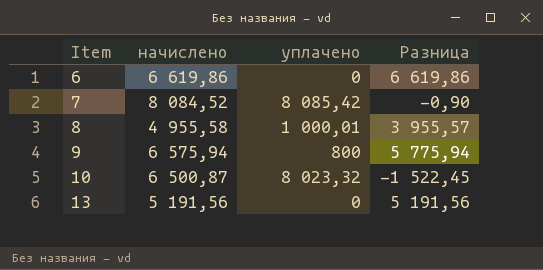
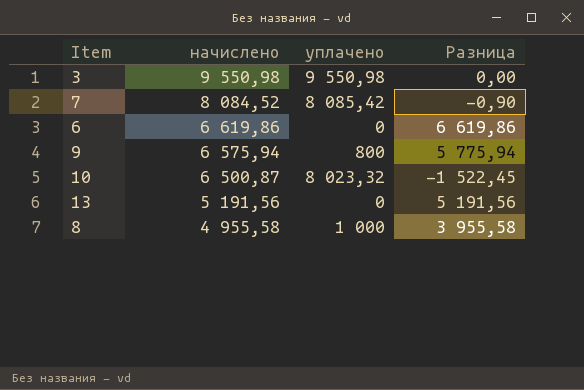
row order: Item ascending -> начислено descending
row 3: none -> 9 550,98 | 9 550,98 | 0,00
8 | уплачено: 1 000,01 -> 1 000
8 | Разница: 3 955,57 -> 3 955,58

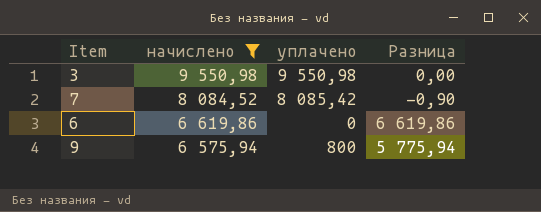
filter: none -> начислено >= 6 575,94

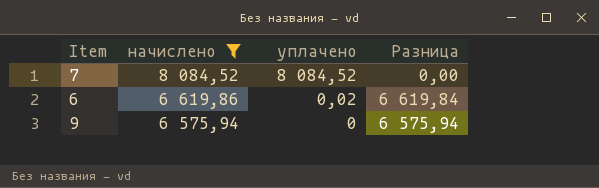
row 3: 9 550,98 | 9 550,98 | 0,00 -> none
7 | уплачено: 8 085,42 -> 8 084,52
7 | Разница: -0,90 -> 0,00
6 | уплачено: 0 -> 0,02
6 | Разница: 6 619,86 -> 6 619,84
9 | уплачено: 800 -> 0
9 | Разница: 5 775,94 -> 6 575,94

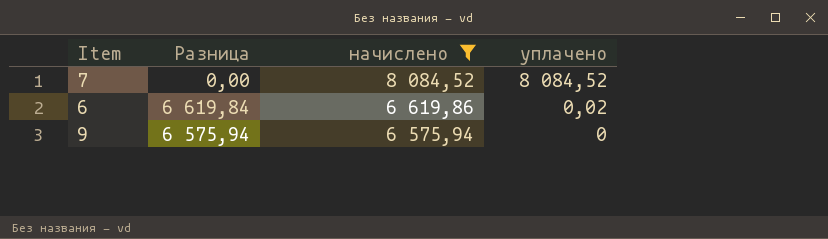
column Разница | position: 4 -> 2

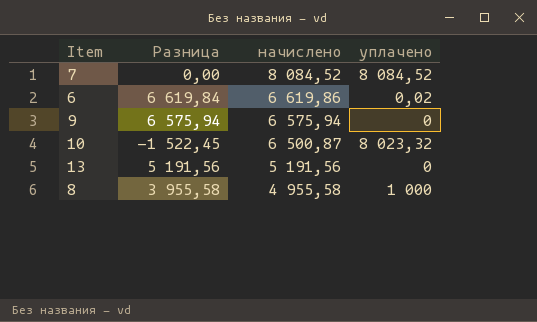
filter: начислено >= 6 575,94 -> none

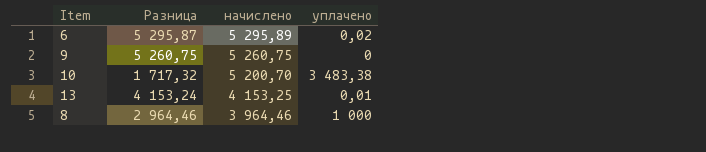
row 7: 0,00 | 8 084,52 | 8 084,52 -> none
6 | Разница: 6 619,84 -> 5 295,87
6 | начислено: 6 619,86 -> 5 295,89
9 | Разница: 6 575,94 -> 5 260,75
9 | начислено: 6 575,94 -> 5 260,75
10 | Разница: -1 522,45 -> 1 717,32
10 | начислено: 6 500,87 -> 5 200,70
10 | уплачено: 8 023,32 -> 3 483,38
13 | Разница: 5 191,56 -> 4 153,24
13 | начислено: 5 191,56 -> 4 153,25
13 | уплачено: 0 -> 0,01
8 | Разница: 3 955,58 -> 2 964,46
8 | начислено: 4 955,58 -> 3 964,46

